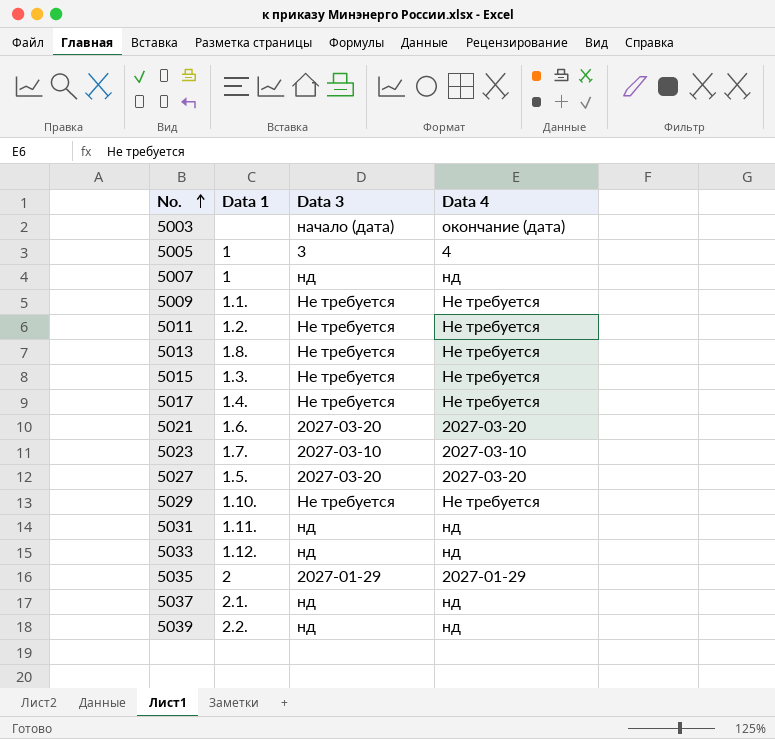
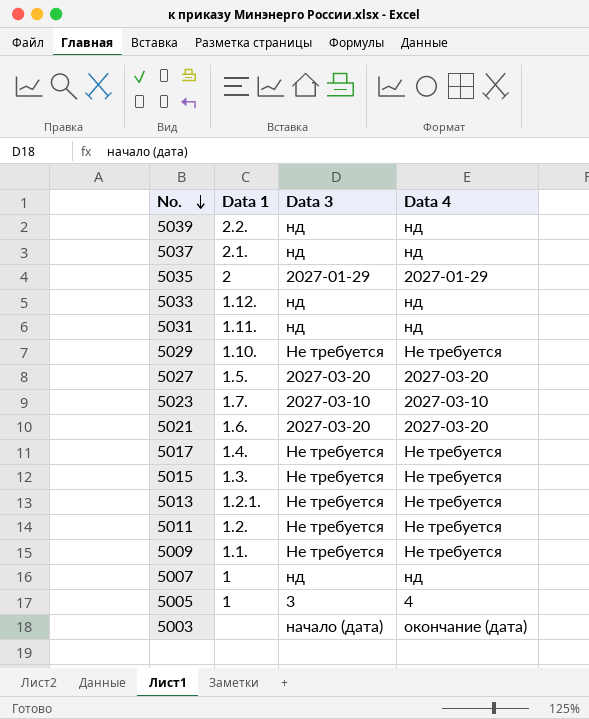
row order: No. ascending -> No. descending
5013 | Data 1: 1.8. -> 1.2.1.

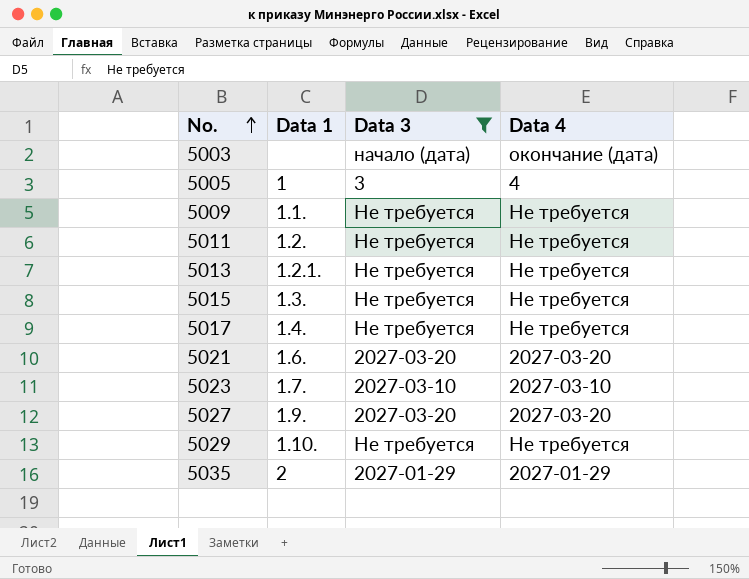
filter: none -> Data 3 != нд
row order: No. descending -> No. ascending
5027 | Data 1: 1.5. -> 1.9.

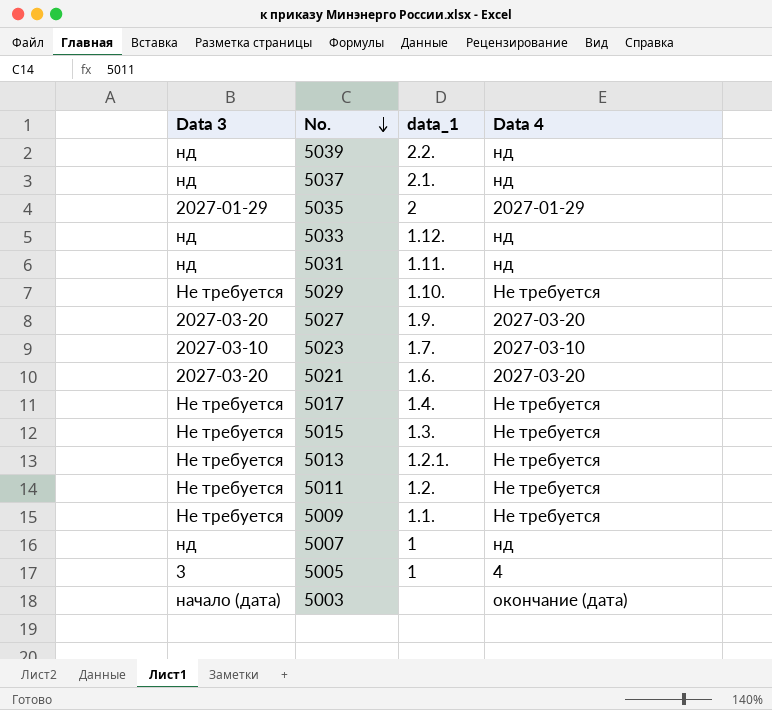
filter: Data 3 != нд -> none
row order: No. ascending -> No. descending
column Data 3 | position: 3 -> 1
column name: Data 1 -> data_1

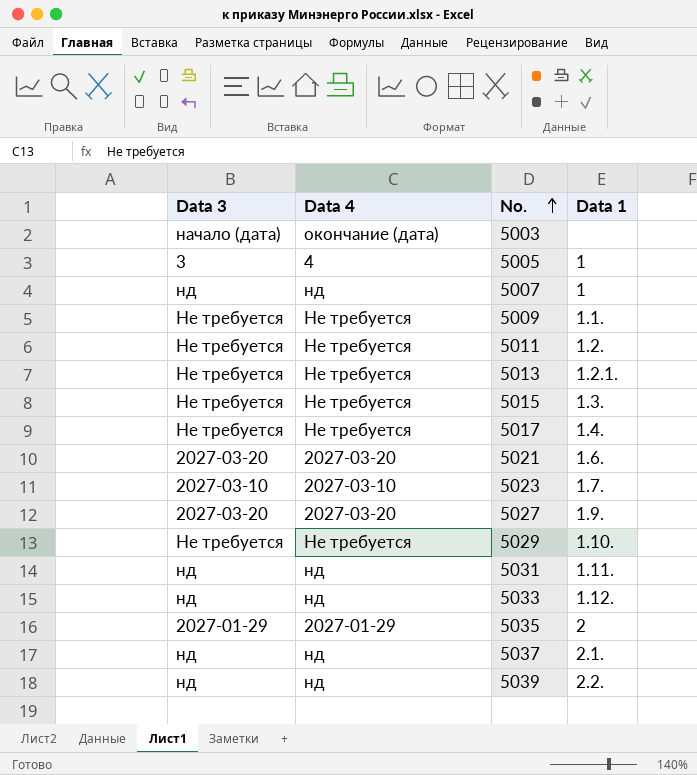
row order: No. descending -> No. ascending
column Data 4 | position: 4 -> 2
column name: data_1 -> Data 1

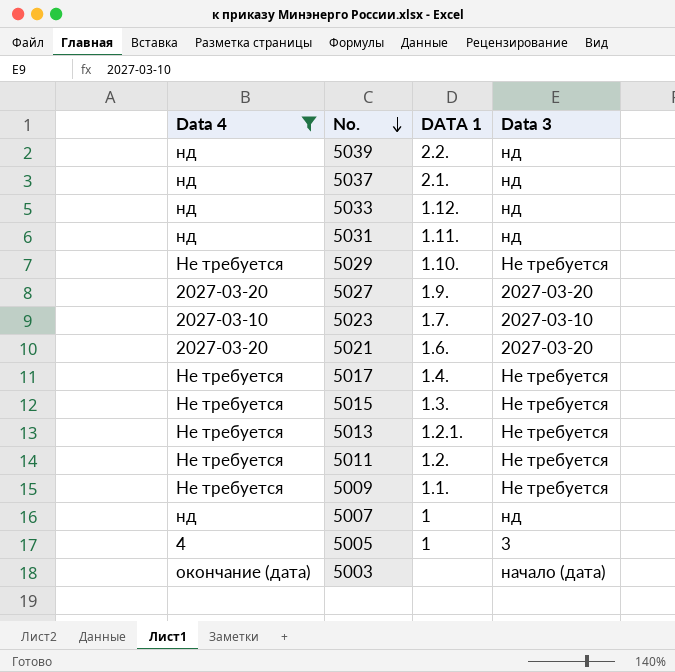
filter: none -> Data 4 != 2027-01-29
row order: No. ascending -> No. descending
column name: Data 1 -> DATA 1
column Data 3 | position: 1 -> 4

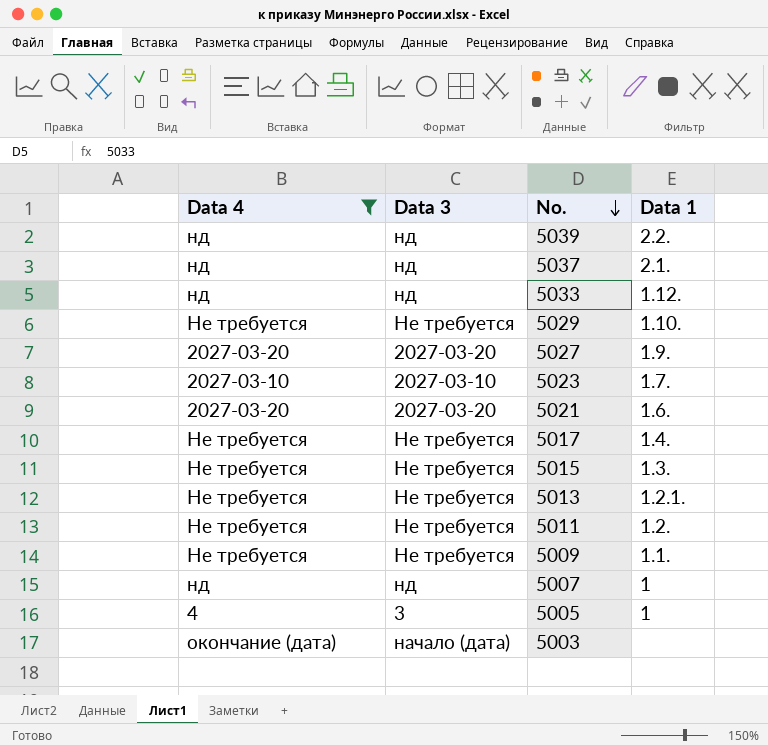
column Data 3 | position: 4 -> 2
column name: DATA 1 -> Data 1
row 5031: нд | 1.11. | нд -> none

